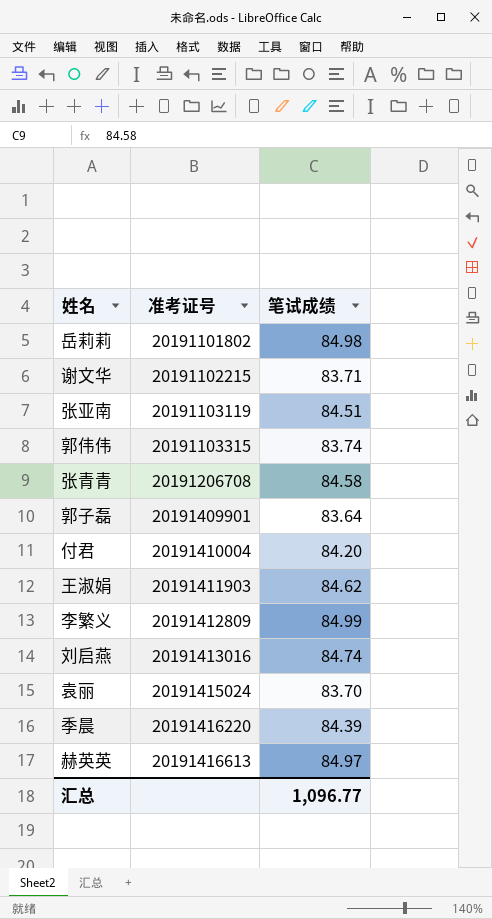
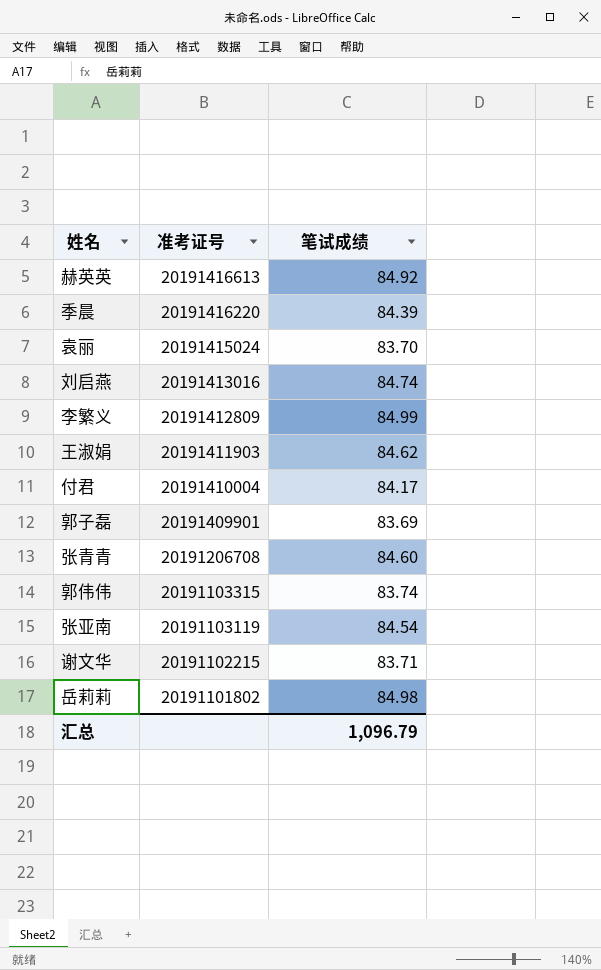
row order: 准考证号 ascending -> 准考证号 descending
赫英英 | 笔试成绩: 84.97 -> 84.92
付君 | 笔试成绩: 84.20 -> 84.17
郭子磊 | 笔试成绩: 83.64 -> 83.69
张青青 | 笔试成绩: 84.58 -> 84.60
张亚南 | 笔试成绩: 84.51 -> 84.54
汇总 | 笔试成绩: 1,096.77 -> 1,096.79

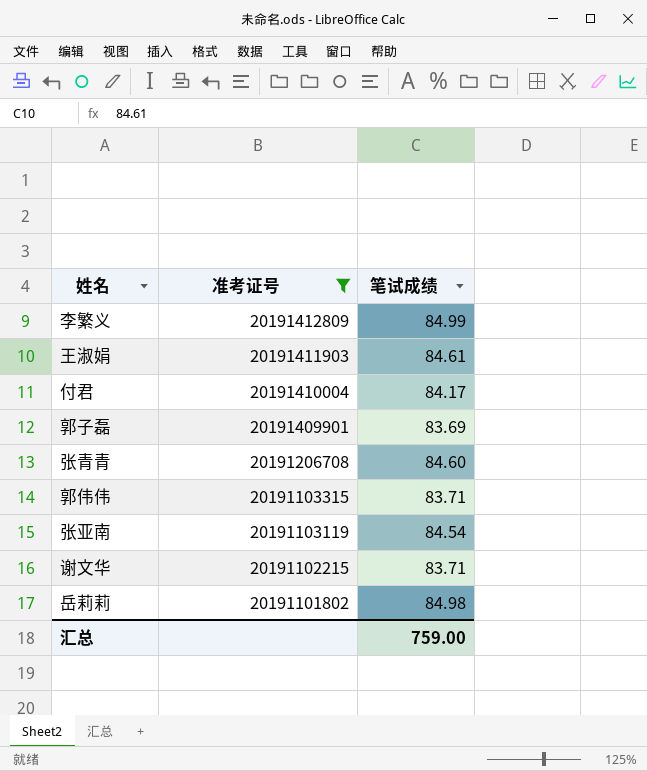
filter: none -> 准考证号 <= 20191412809
王淑娟 | 笔试成绩: 84.62 -> 84.61
郭伟伟 | 笔试成绩: 83.74 -> 83.71
汇总 | 笔试成绩: 1,096.79 -> 759.00

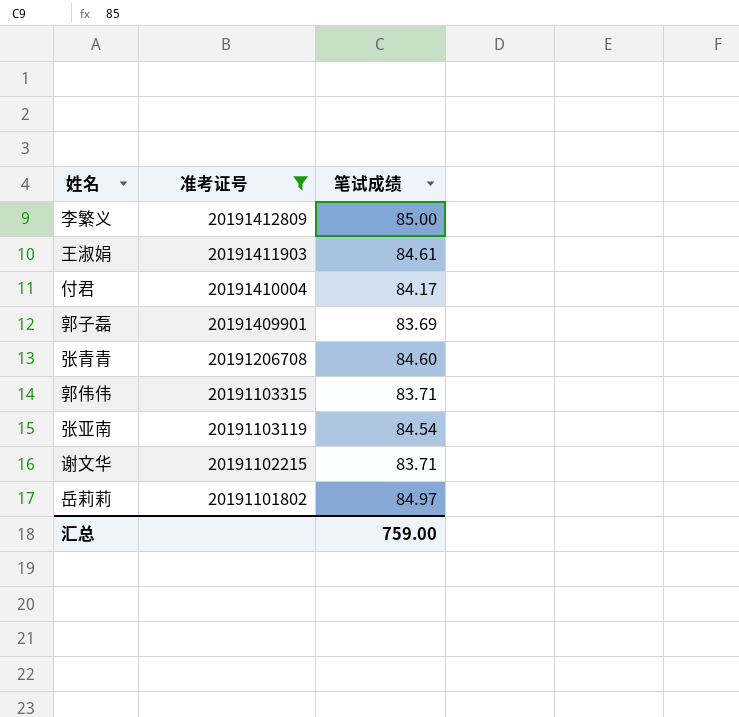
李繁义 | 笔试成绩: 84.99 -> 85.00
岳莉莉 | 笔试成绩: 84.98 -> 84.97

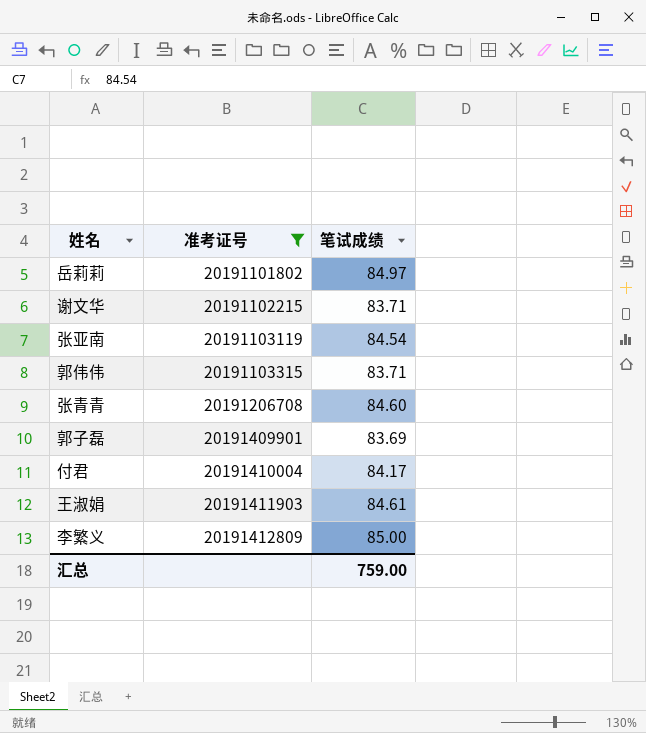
row order: 准考证号 descending -> 准考证号 ascending

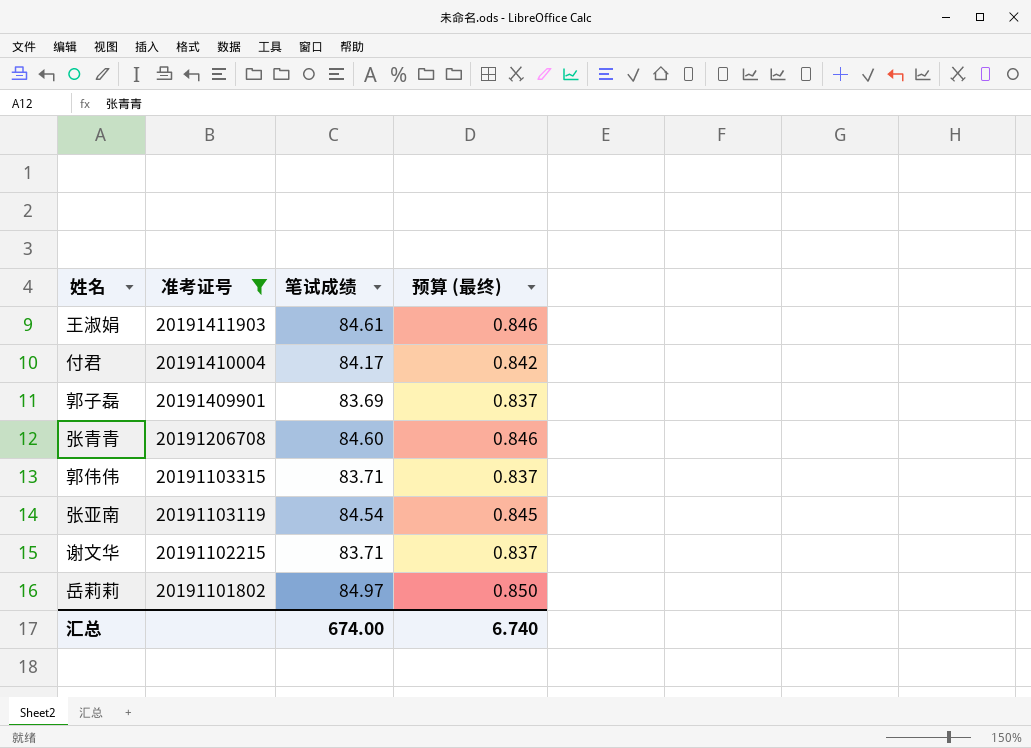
row order: 准考证号 ascending -> 准考证号 descending
column 预算 (最终) | formula: none -> [笔试成绩] * 0.01
row 李繁义: 20191412809 | 85.00 -> none
汇总 | 笔试成绩: 759.00 -> 674.00

